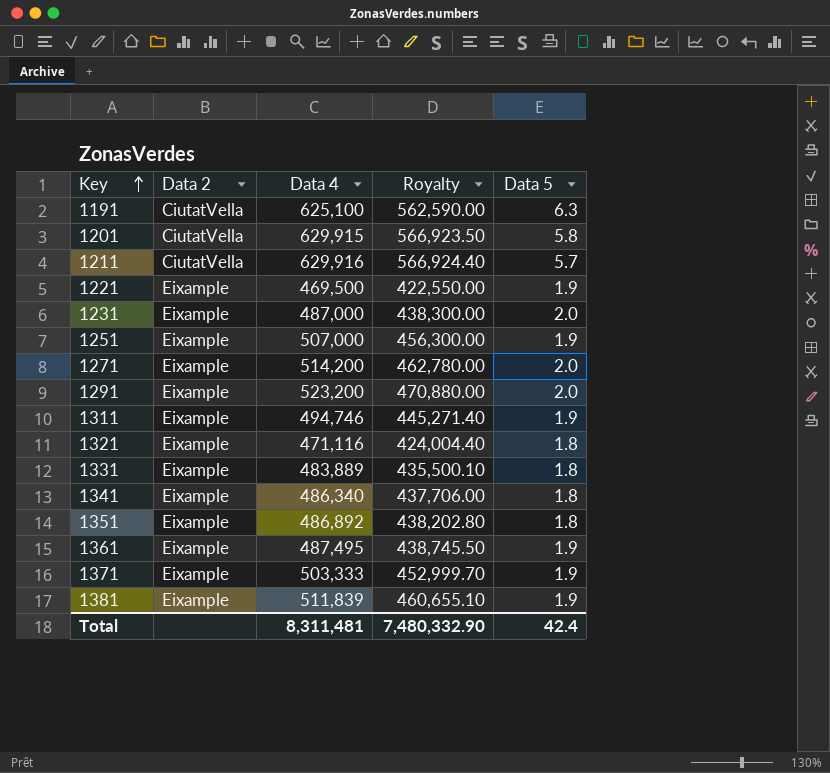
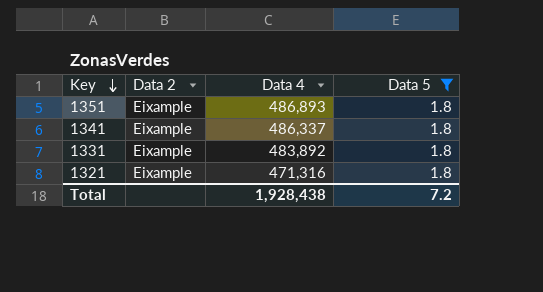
filter: none -> Data 5 = 1.8
row order: Key ascending -> Key descending
column Royalty | formula: [Data 4] * 0.9 -> none
1351 | Data 4: 486,892 -> 486,893
1341 | Data 4: 486,340 -> 486,337
1331 | Data 4: 483,889 -> 483,892
1321 | Data 4: 471,116 -> 471,316
Total | Data 4: 8,311,481 -> 1,928,438
Total | Data 5: 42.4 -> 7.2

